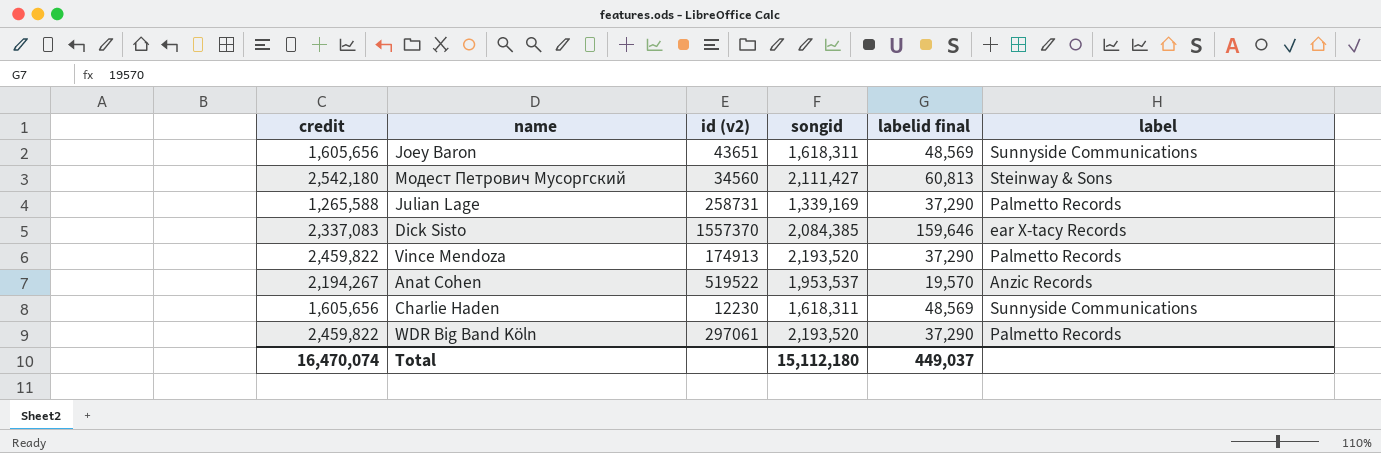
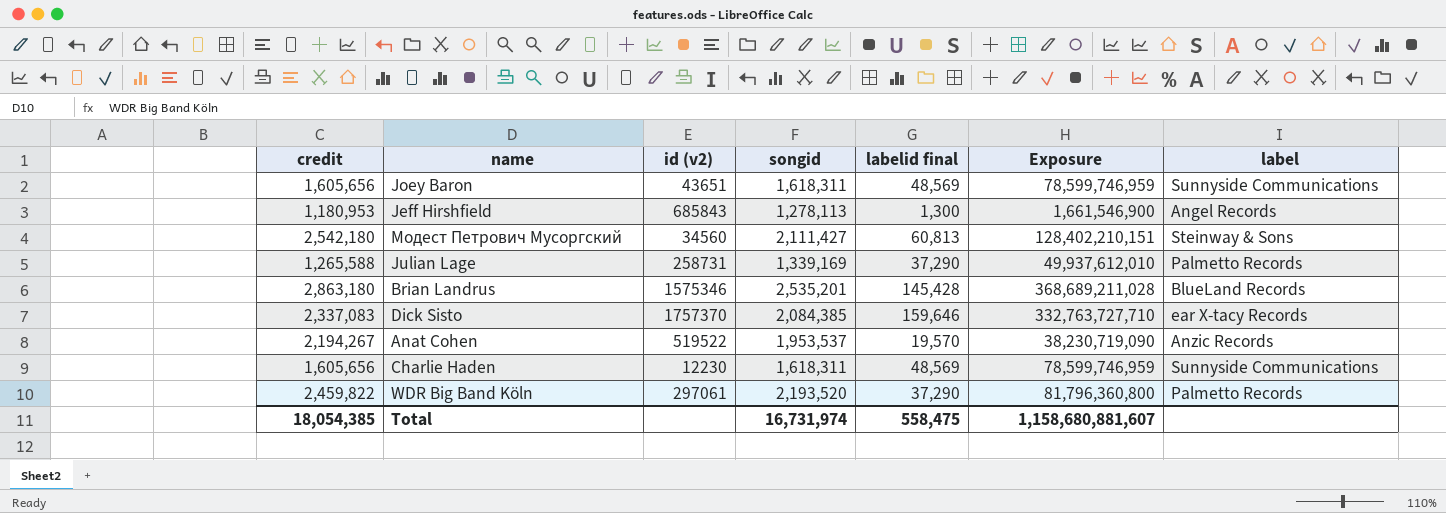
column Exposure | formula: none -> [songid] * [labelid final]
row Vince Mendoza: 2,459,822 | 174913 | 2,193,520 | 37,290 | Palmetto Records -> none
row Jeff Hirshfield: none -> 1,180,953 | 685843 | 1,278,113 | 1,300 | 1,661,546,900 | Angel Records
row Brian Landrus: none -> 2,863,180 | 1575346 | 2,535,201 | 145,428 | 368,689,211,028 | BlueLand Records
Dick Sisto | id (v2): 1557370 -> 1757370
Total | credit: 16,470,074 -> 18,054,385
Total | songid: 15,112,180 -> 16,731,974
Total | labelid final: 449,037 -> 558,475

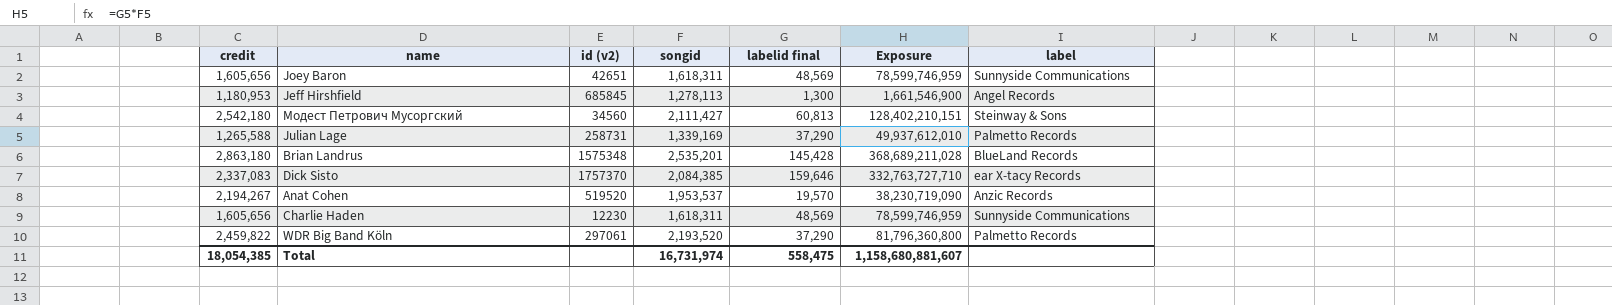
Joey Baron | id (v2): 43651 -> 42651
Jeff Hirshfield | id (v2): 685843 -> 685845
Brian Landrus | id (v2): 1575346 -> 1575348
Anat Cohen | id (v2): 519522 -> 519520

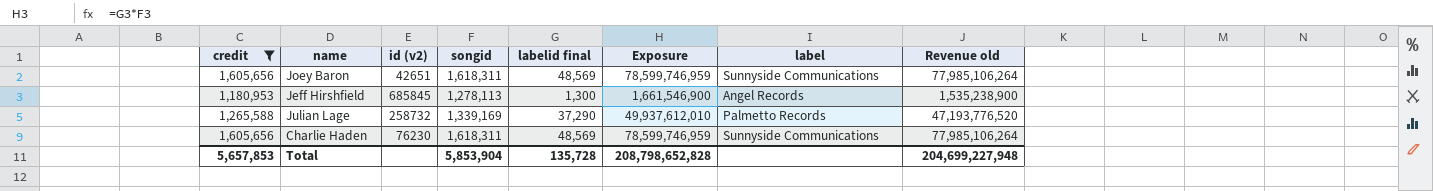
filter: none -> credit <= 1,605,656
column Revenue old | formula: none -> [credit] * [labelid final]
Julian Lage | id (v2): 258731 -> 258732
Charlie Haden | id (v2): 12230 -> 76230
Total | credit: 18,054,385 -> 5,657,853
Total | songid: 16,731,974 -> 5,853,904
Total | labelid final: 558,475 -> 135,728
Total | Exposure: 1,158,680,881,607 -> 208,798,652,828

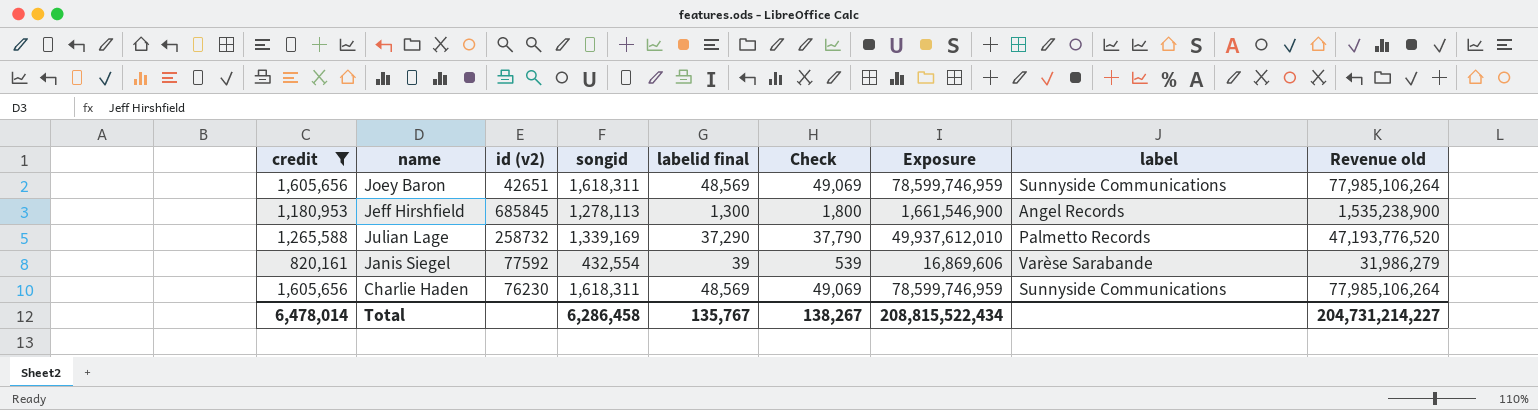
column Check | formula: none -> [labelid final] + 500
row Janis Siegel: none -> 820,161 | 77592 | 432,554 | 39 | 539 | 16,869,606 | Varèse Sarabande | 31,986,279
Total | credit: 5,657,853 -> 6,478,014
Total | songid: 5,853,904 -> 6,286,458
Total | labelid final: 135,728 -> 135,767
Total | Exposure: 208,798,652,828 -> 208,815,522,434
Total | Revenue old: 204,699,227,948 -> 204,731,214,227

